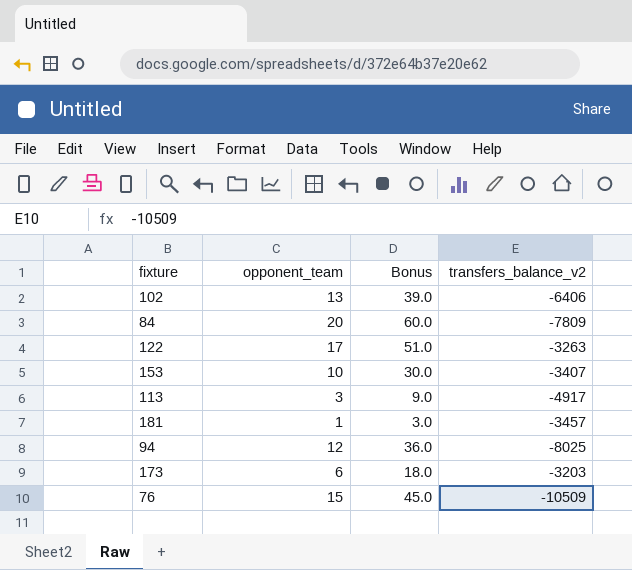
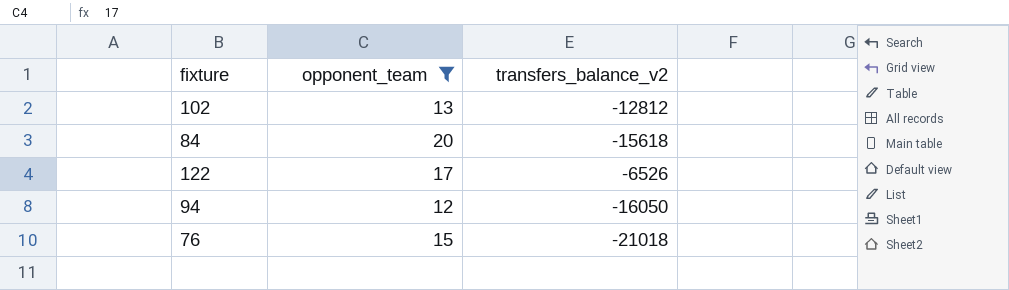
filter: none -> opponent_team >= 12
column Bonus | formula: [opponent_team] * 3 -> none
102 | transfers_balance_v2: -6406 -> -12812
84 | transfers_balance_v2: -7809 -> -15618
122 | transfers_balance_v2: -3263 -> -6526
94 | transfers_balance_v2: -8025 -> -16050
76 | transfers_balance_v2: -10509 -> -21018

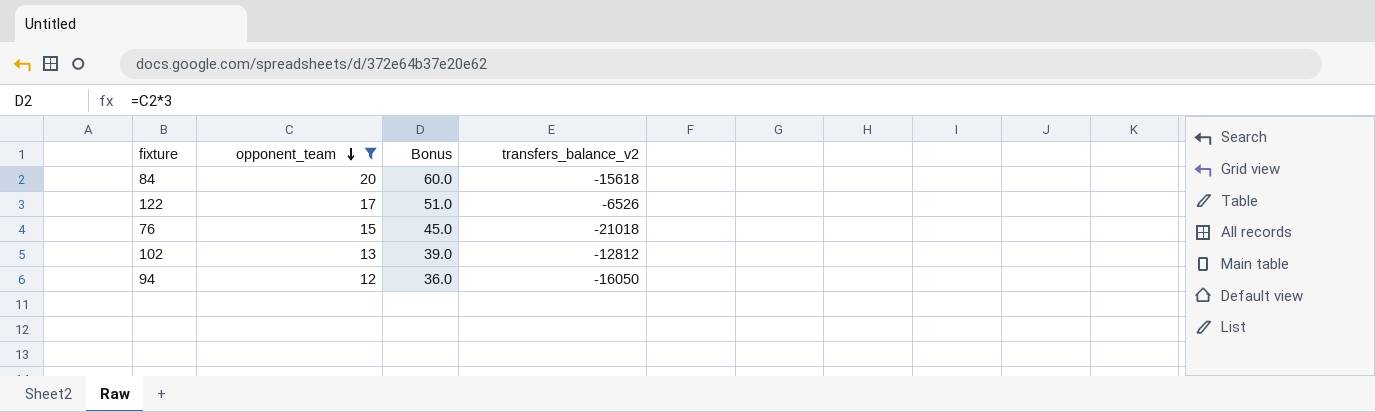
row order: none -> opponent_team descending
column Bonus | formula: none -> [opponent_team] * 3

